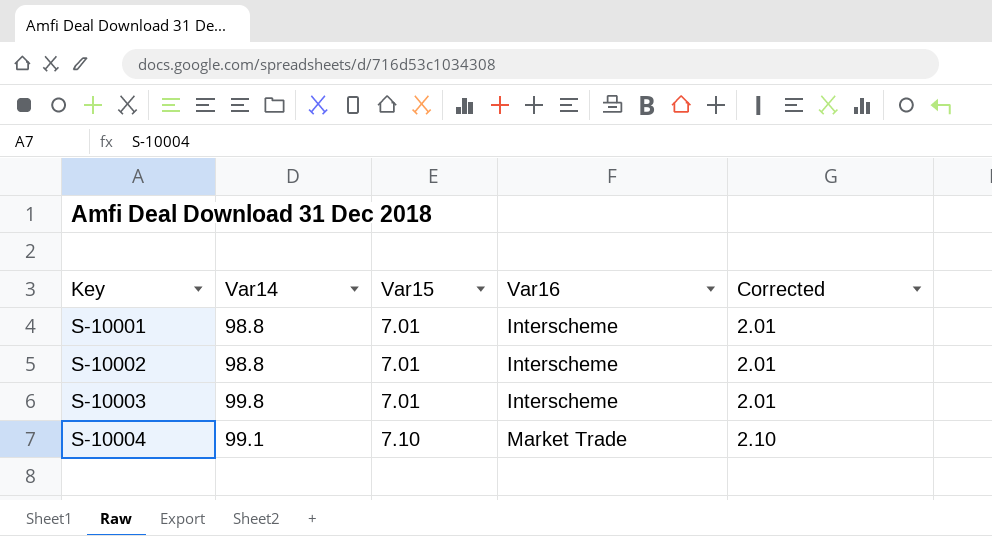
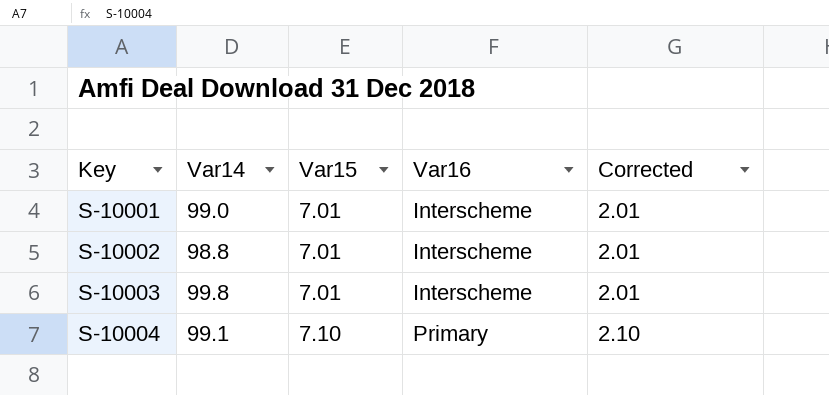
S-10001 | Var14: 98.8 -> 99.0
S-10004 | Var16: Market Trade -> Primary

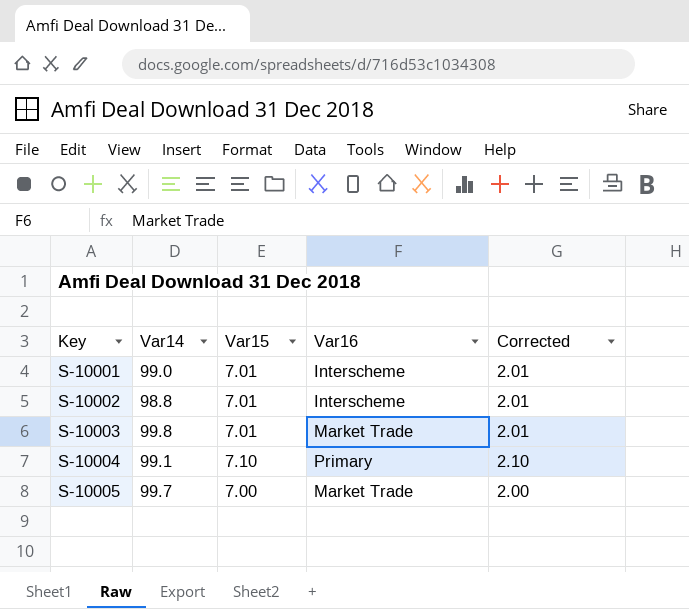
S-10003 | Var16: Interscheme -> Market Trade
row S-10005: none -> 99.7 | 7.00 | Market Trade | 2.00

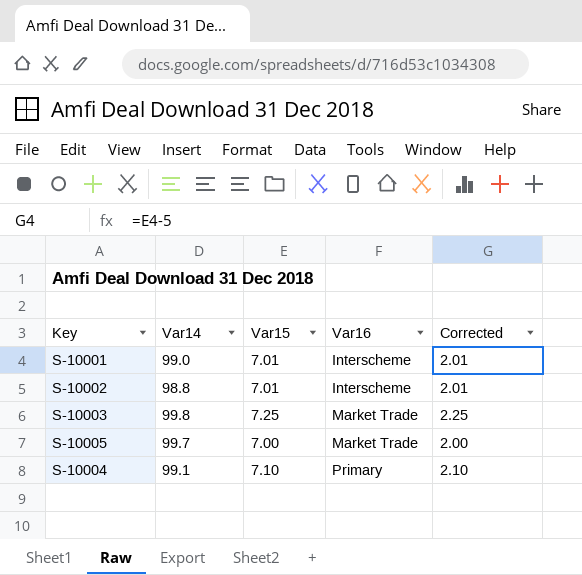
row order: Key ascending -> Var16 ascending
S-10003 | Var15: 7.01 -> 7.25
S-10003 | Corrected: 2.01 -> 2.25

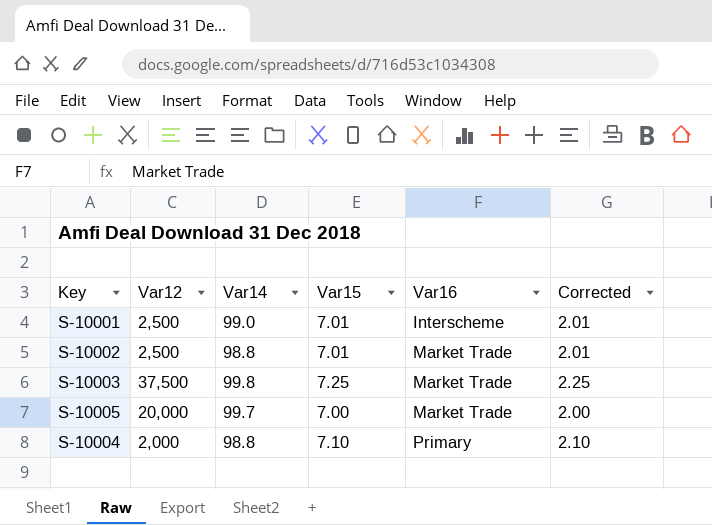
column Var12 | position: none -> 2
S-10002 | Var16: Interscheme -> Market Trade
S-10004 | Var14: 99.1 -> 98.8

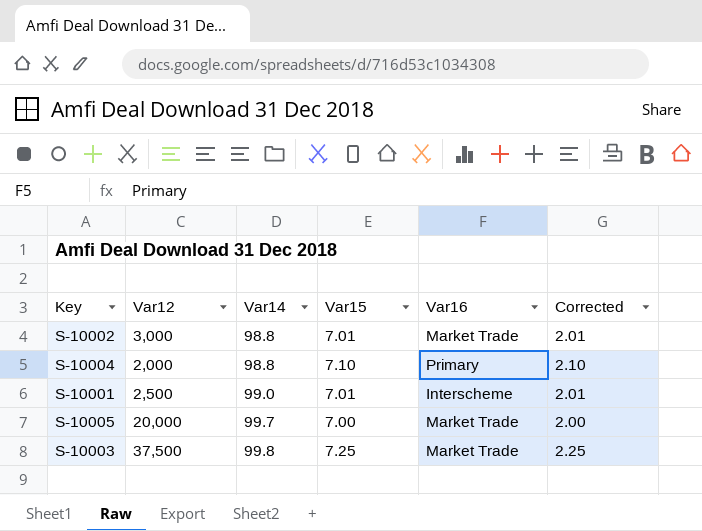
row order: Var16 ascending -> Var14 ascending
S-10002 | Var12: 2,500 -> 3,000

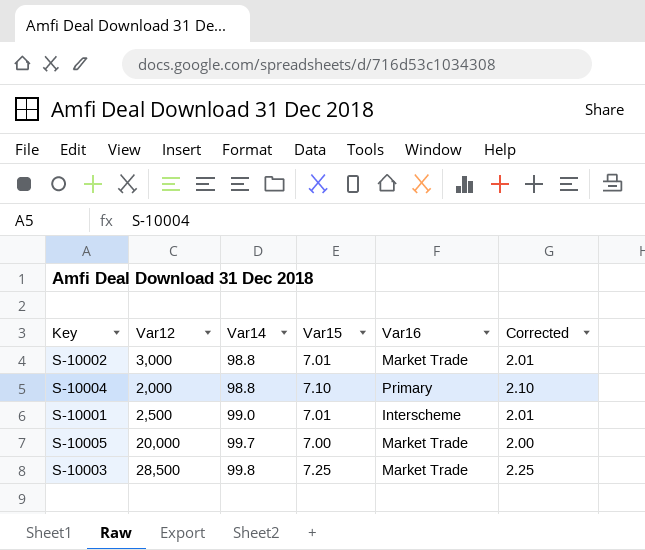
S-10003 | Var12: 37,500 -> 28,500

